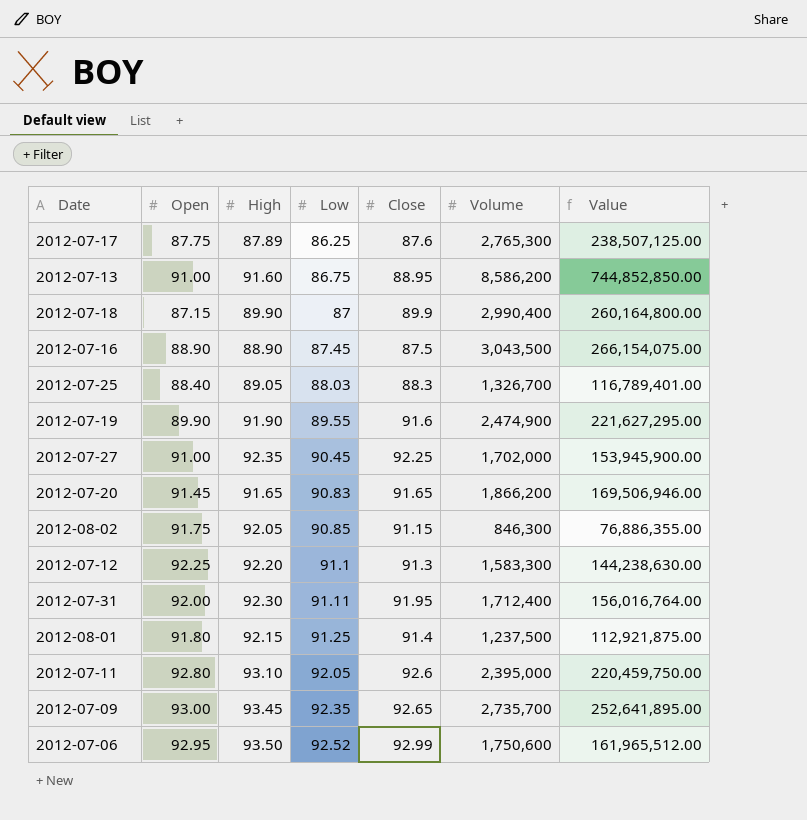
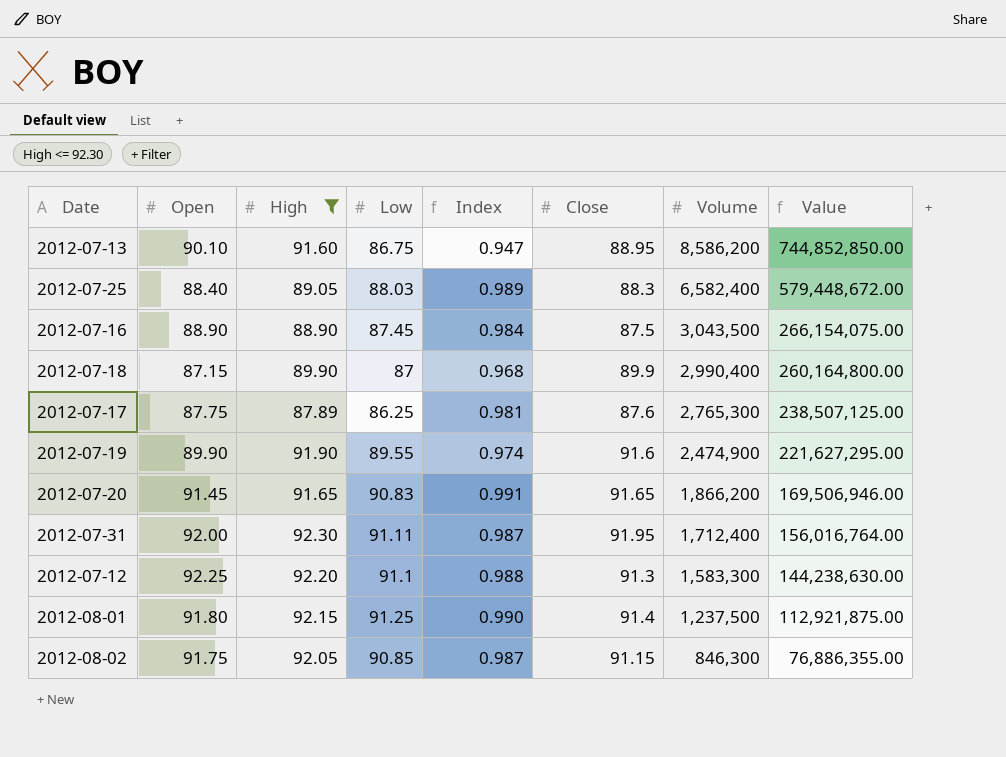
filter: none -> High <= 92.30
row order: Low ascending -> Volume descending
column Index | formula: none -> [Low] / [High]
2012-07-13 | Open: 91.00 -> 90.10
2012-07-25 | Volume: 1,326,700 -> 6,582,400
2012-07-25 | Value: 116,789,401.00 -> 579,448,672.00

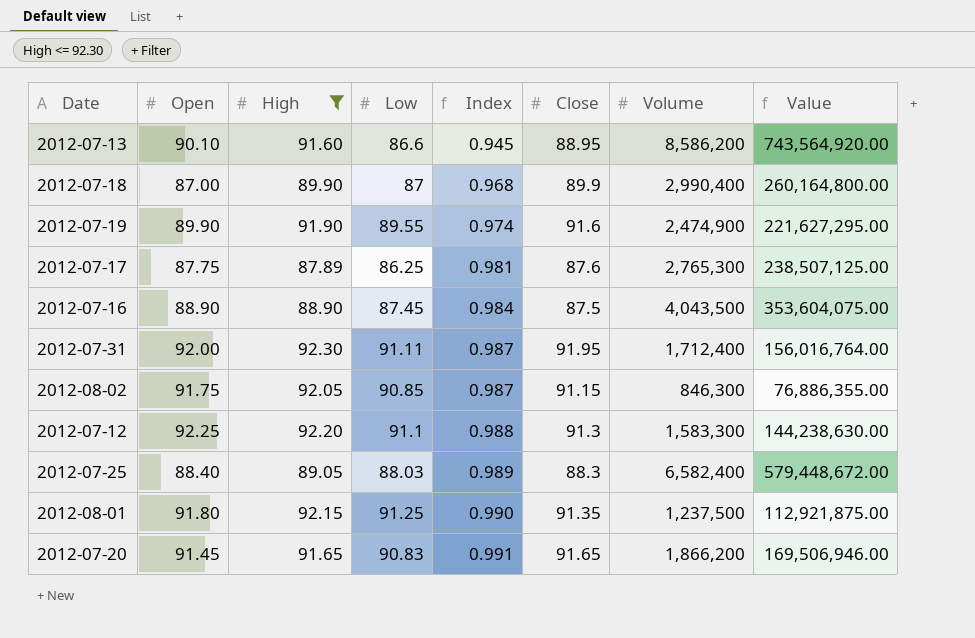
row order: Volume descending -> Index ascending
2012-07-13 | Low: 86.75 -> 86.6
2012-07-13 | Index: 0.947 -> 0.945
2012-07-13 | Value: 744,852,850.00 -> 743,564,920.00
2012-07-18 | Open: 87.15 -> 87.00
2012-07-16 | Volume: 3,043,500 -> 4,043,500
2012-07-16 | Value: 266,154,075.00 -> 353,604,075.00
2012-08-01 | Close: 91.4 -> 91.35

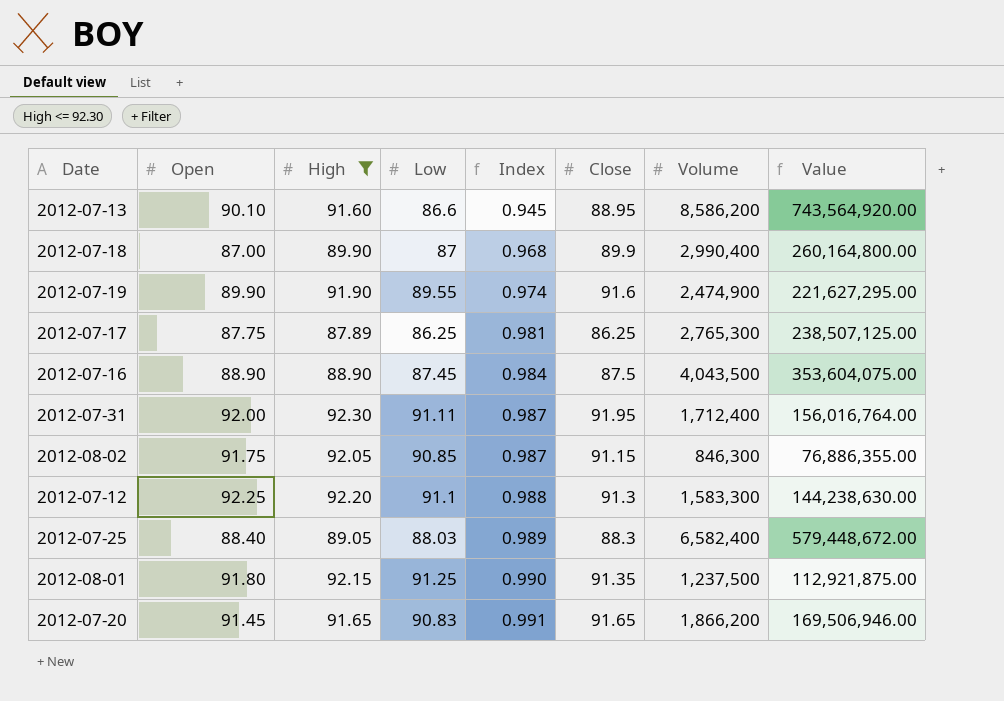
2012-07-17 | Close: 87.6 -> 86.25

